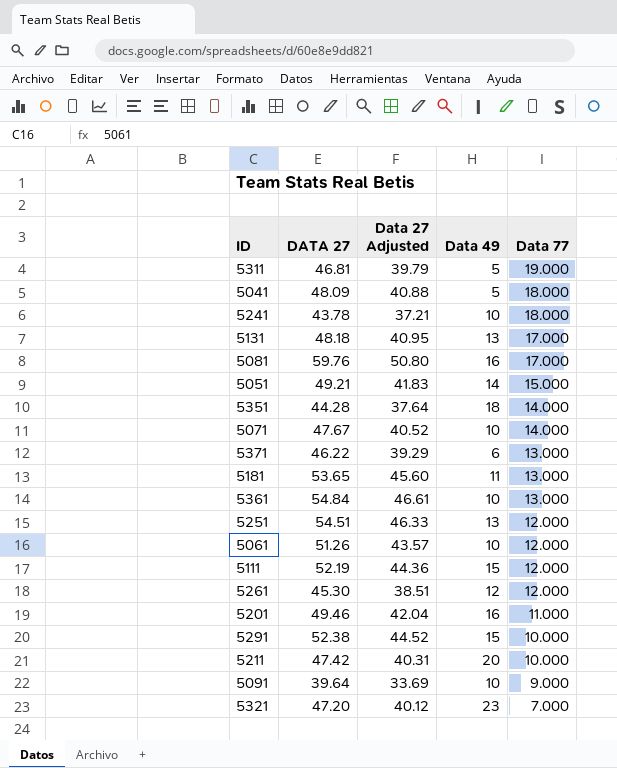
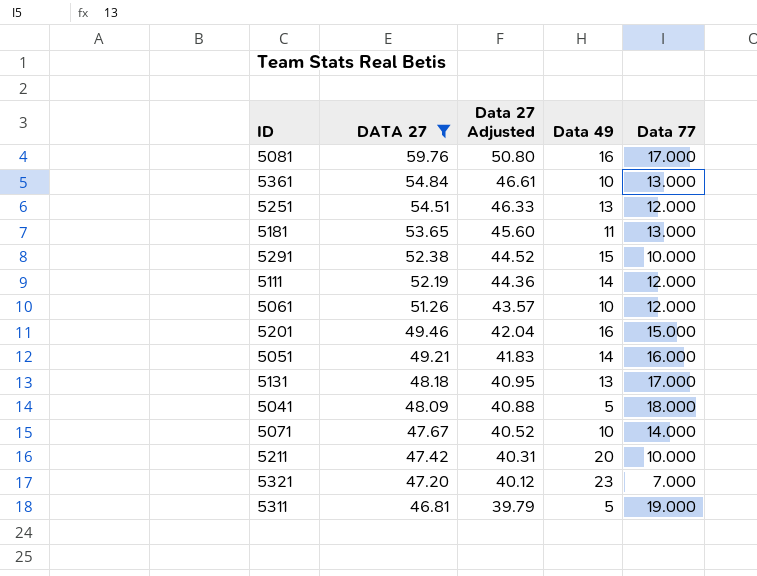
filter: none -> DATA 27 >= 46.81
row order: Data 77 descending -> DATA 27 descending
5111 | Data 49: 15 -> 14
5201 | Data 77: 11.000 -> 15.000
5051 | Data 77: 15.000 -> 16.000

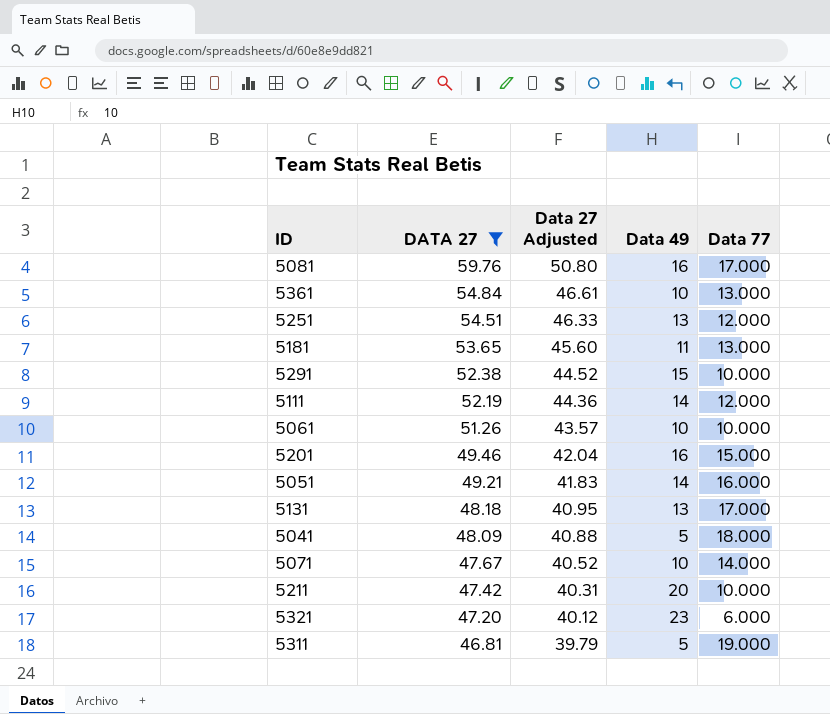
5061 | Data 77: 12.000 -> 10.000
5321 | Data 77: 7.000 -> 6.000

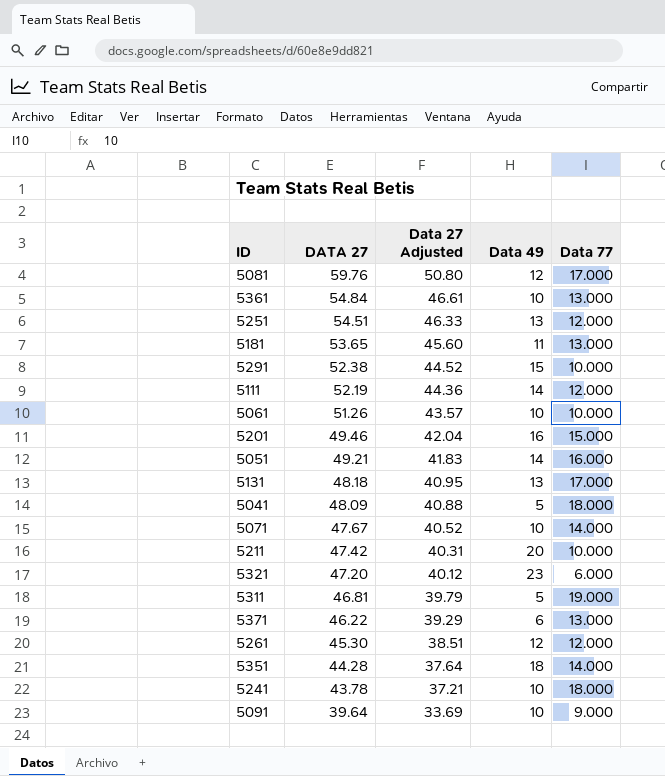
filter: DATA 27 >= 46.81 -> none
5081 | Data 49: 16 -> 12

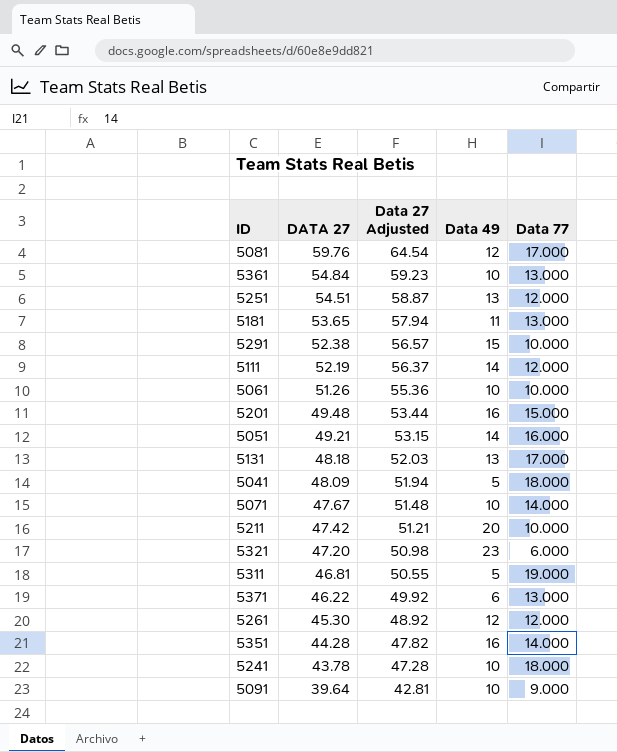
column Data 27 Adjusted | formula: [DATA 27] * 0.85 -> [DATA 27] * 1.08
5201 | DATA 27: 49.46 -> 49.48
5351 | Data 49: 18 -> 16

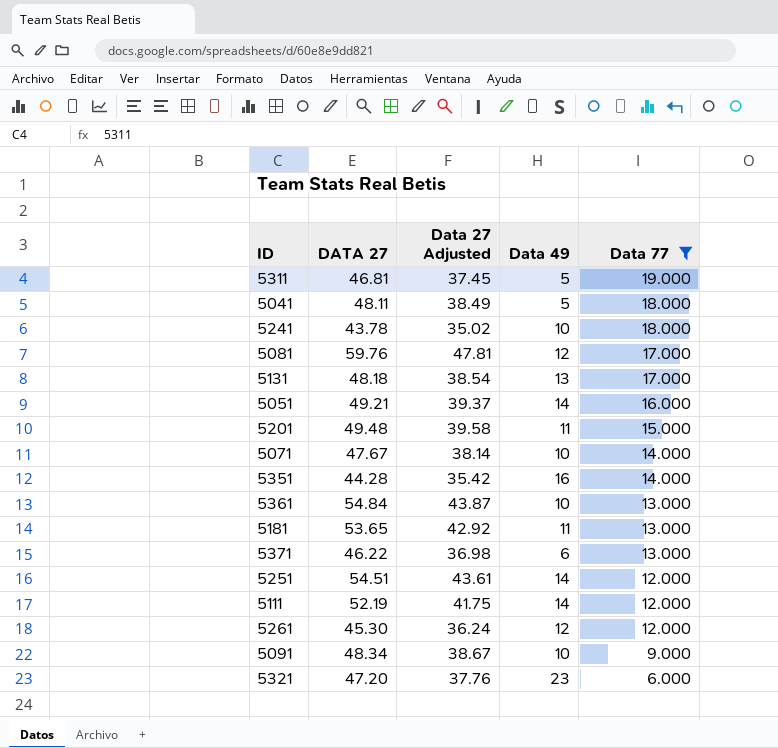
filter: none -> Data 77 != 10.000
row order: DATA 27 descending -> Data 77 descending
column Data 27 Adjusted | formula: [DATA 27] * 1.08 -> [DATA 27] * 0.8
5041 | DATA 27: 48.09 -> 48.11
5201 | Data 49: 16 -> 11
5251 | Data 49: 13 -> 14
5091 | DATA 27: 39.64 -> 48.34

